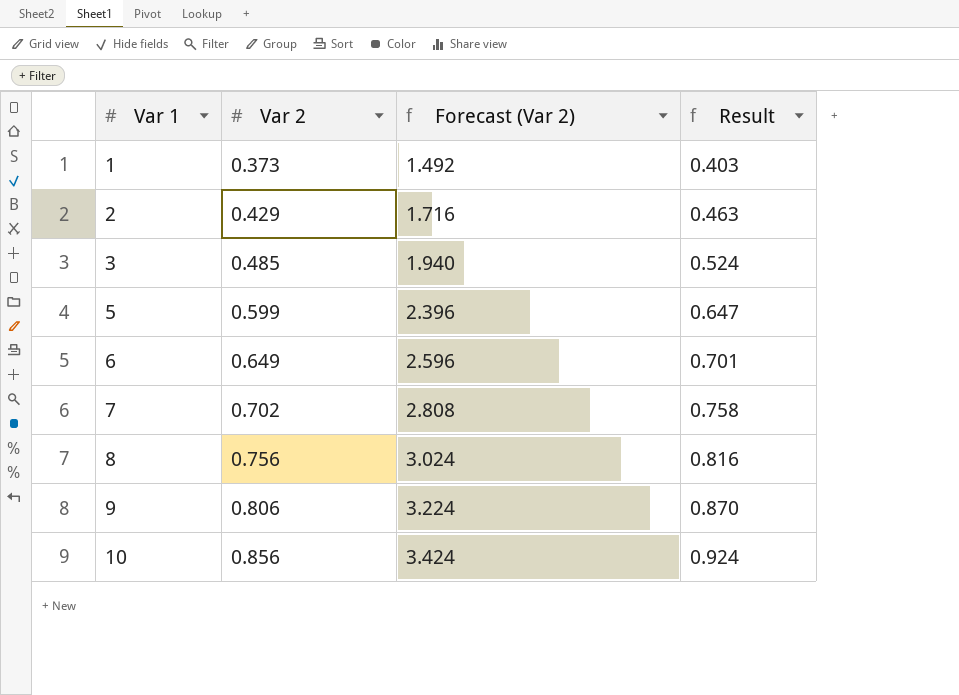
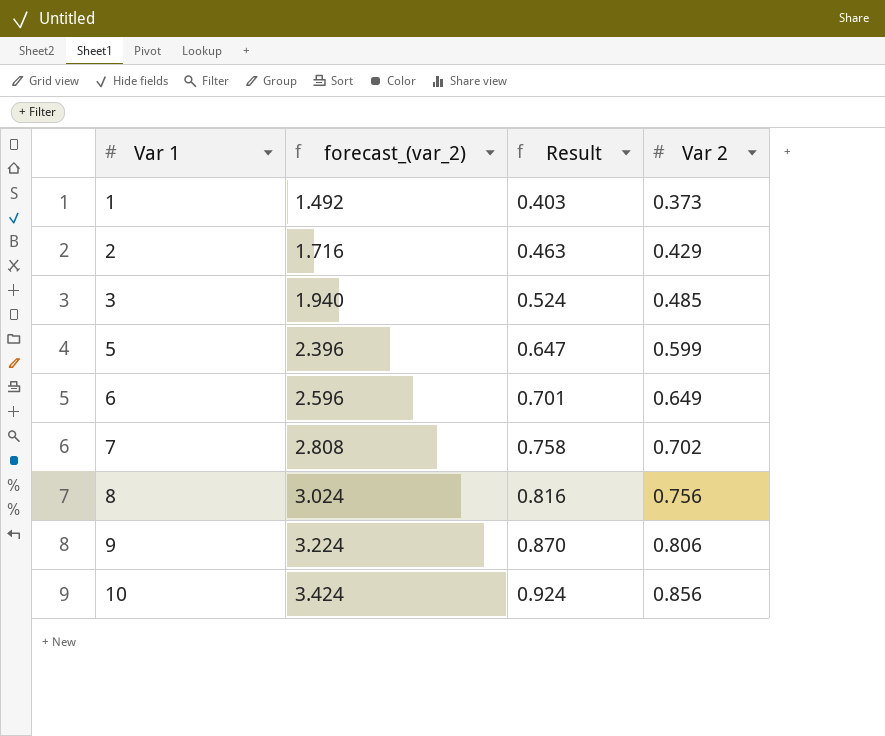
column name: Forecast (Var 2) -> forecast_(var_2)
column Var 2 | position: 2 -> 4

